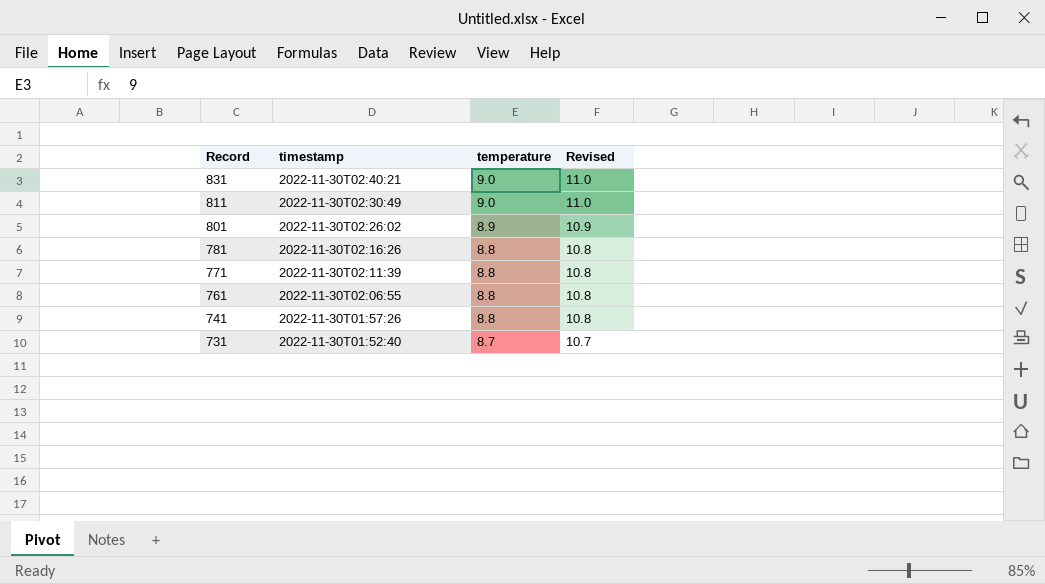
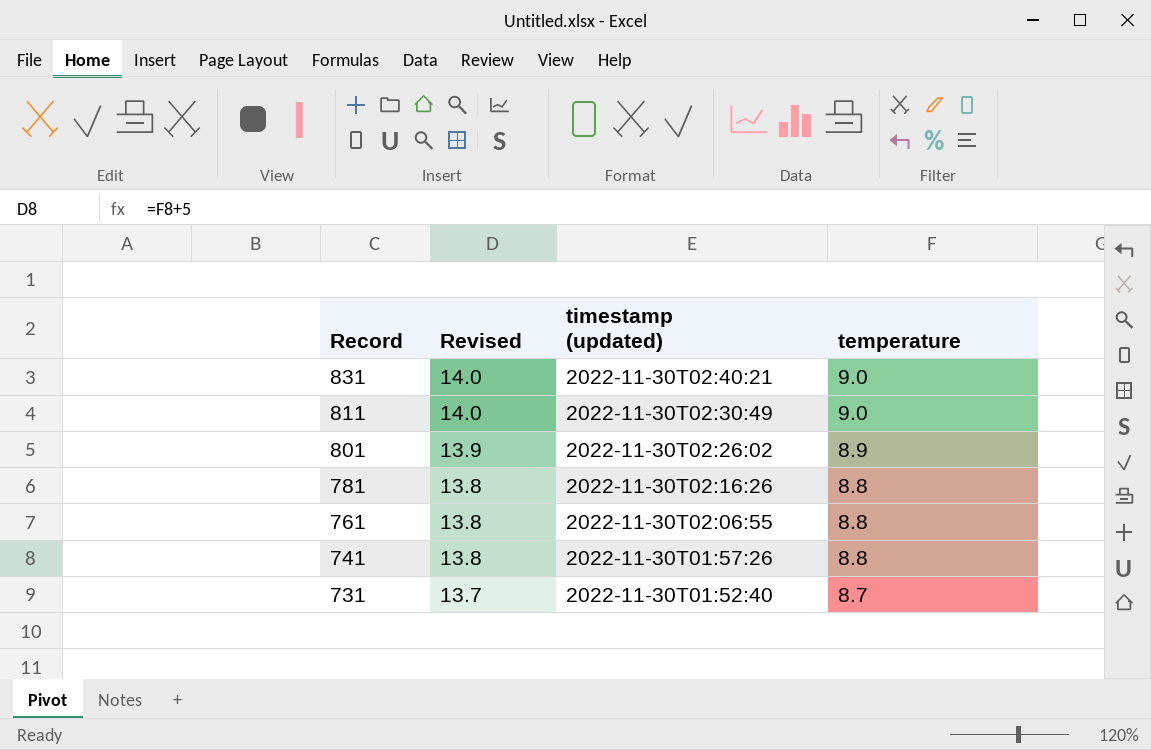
column Revised | formula: [temperature] + 2 -> [temperature] + 5
column Revised | position: 4 -> 2
column name: timestamp -> timestamp (updated)
row 771: 2022-11-30T02:11:39 | 8.8 | 10.8 -> none

